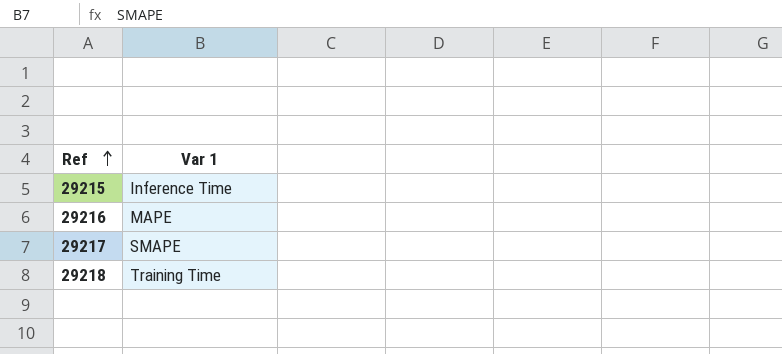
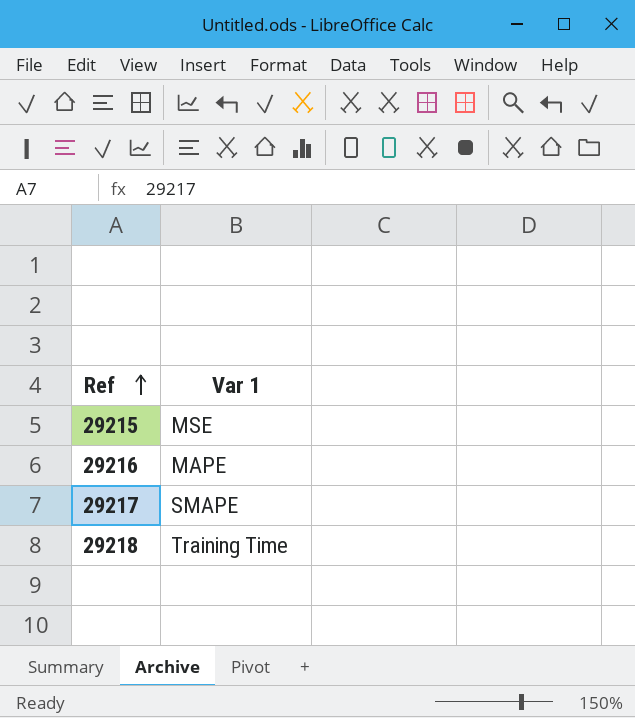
29215 | Var 1: Inference Time -> MSE

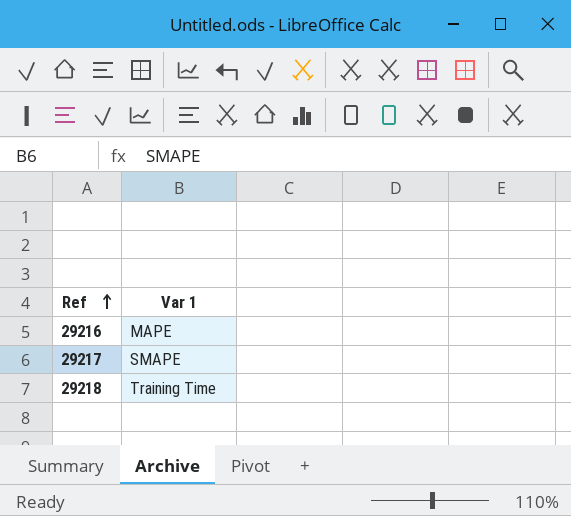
row 29215: MSE -> none

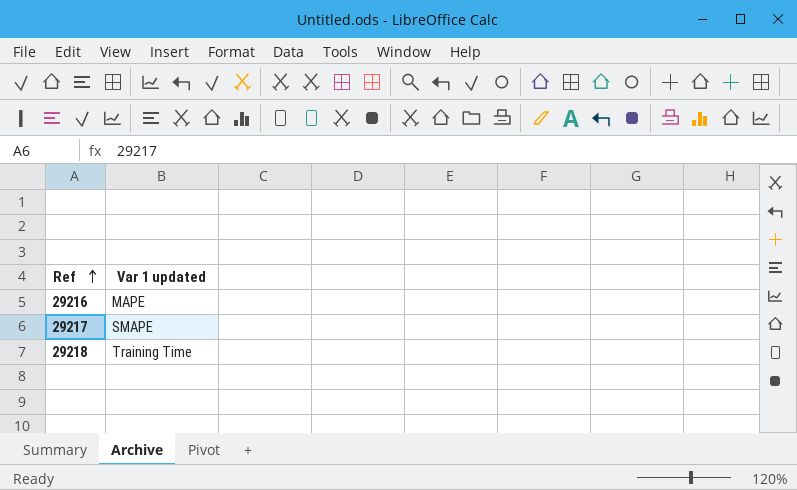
column name: Var 1 -> Var 1 updated

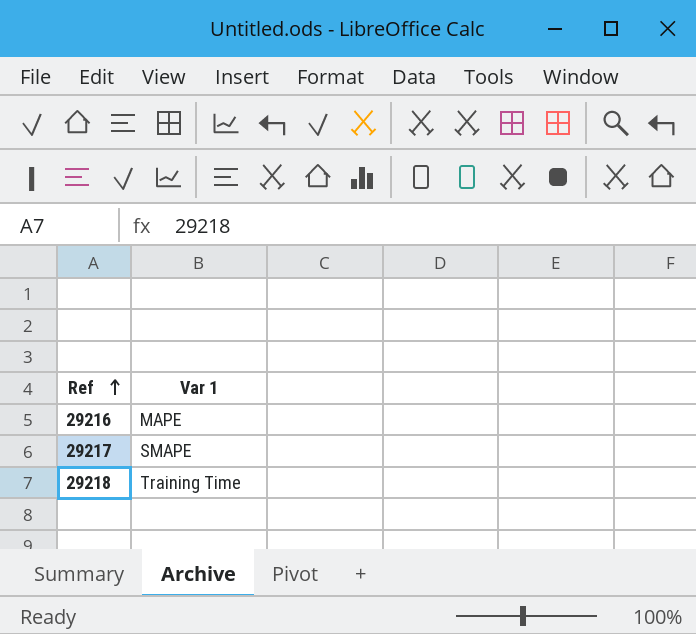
column name: Var 1 updated -> Var 1

